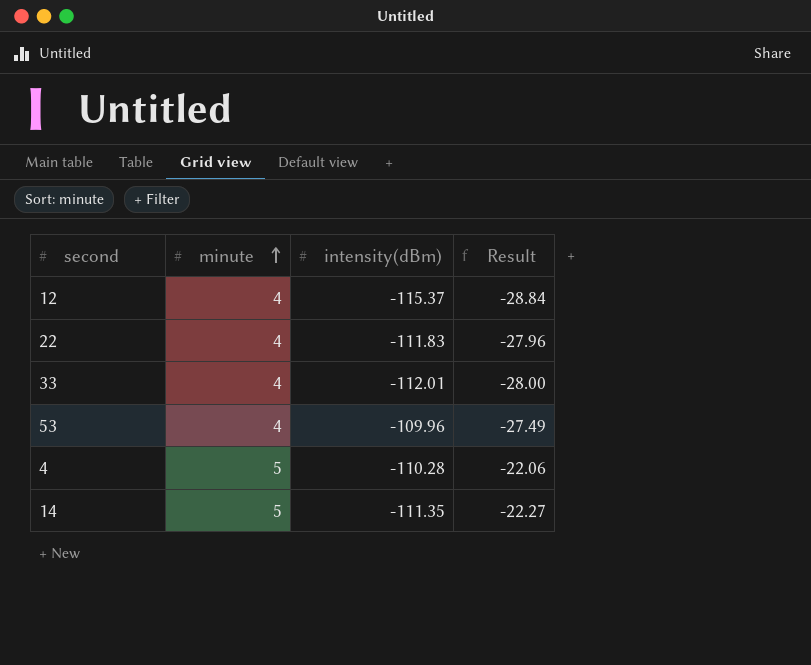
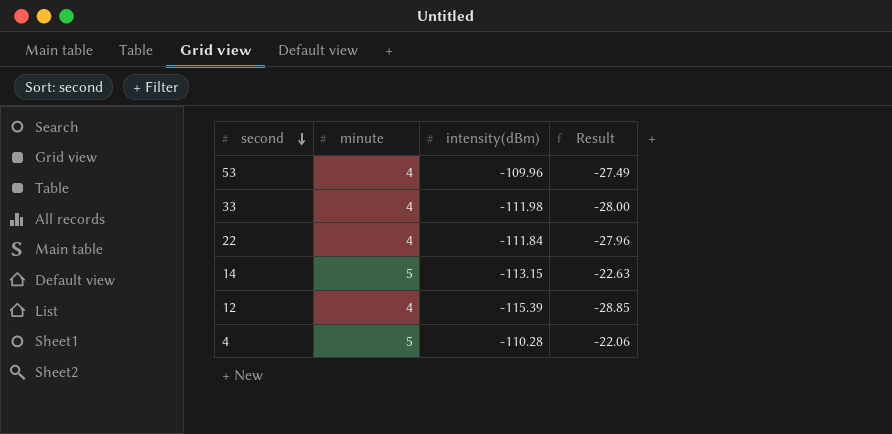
row order: minute ascending -> second descending
33 | intensity(dBm): -112.01 -> -111.98
22 | intensity(dBm): -111.83 -> -111.84
14 | intensity(dBm): -111.35 -> -113.15
14 | Result: -22.27 -> -22.63
12 | intensity(dBm): -115.37 -> -115.39
12 | Result: -28.84 -> -28.85

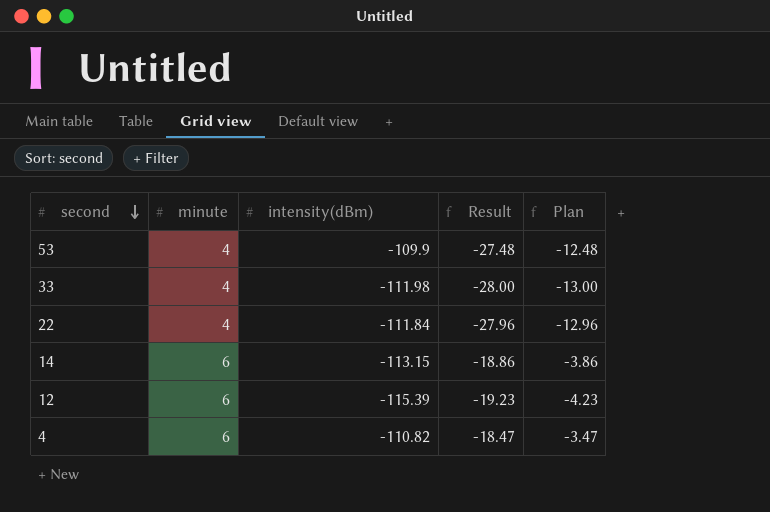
column Plan | formula: none -> [Result] + 15
53 | intensity(dBm): -109.96 -> -109.9
53 | Result: -27.49 -> -27.48
14 | minute: 5 -> 6
14 | Result: -22.63 -> -18.86
12 | minute: 4 -> 6
12 | Result: -28.85 -> -19.23
4 | minute: 5 -> 6
4 | intensity(dBm): -110.28 -> -110.82
4 | Result: -22.06 -> -18.47

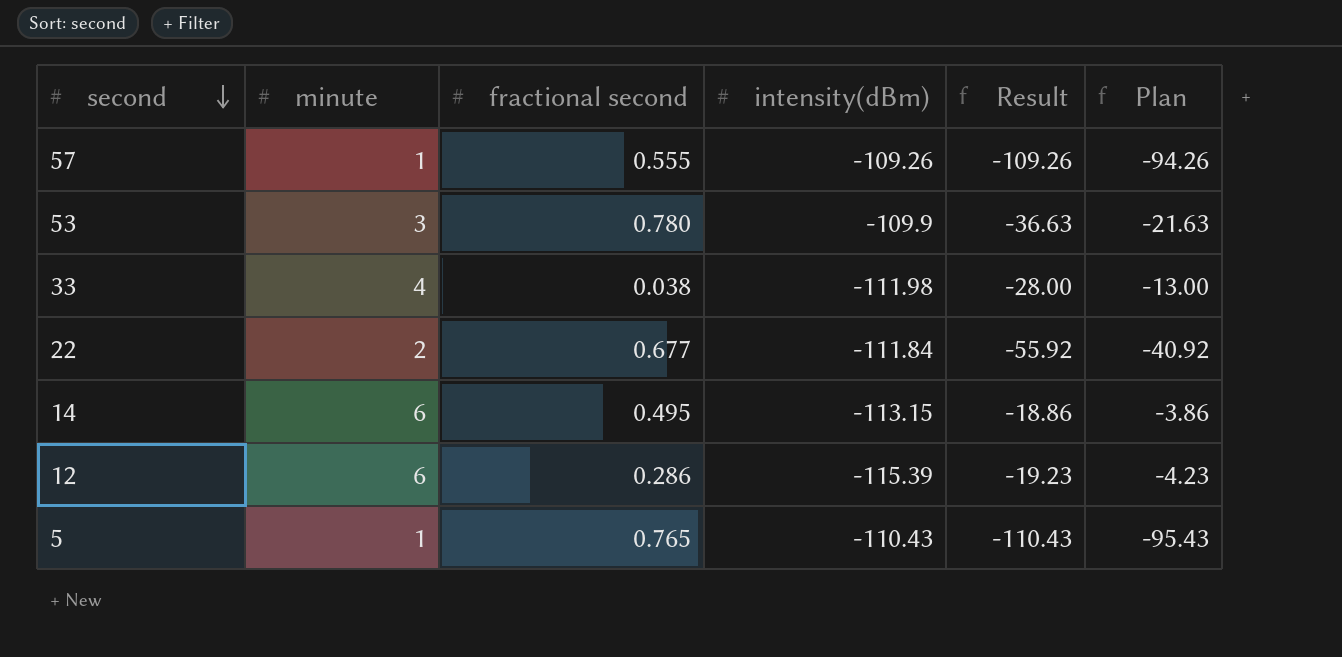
column fractional second | position: none -> 3
row 4: 6 | -110.82 | -18.47 | -3.47 -> none
row 57: none -> 1 | 0.555 | -109.26 | -109.26 | -94.26
53 | minute: 4 -> 3
53 | Result: -27.48 -> -36.63
53 | Plan: -12.48 -> -21.63
22 | minute: 4 -> 2
22 | Result: -27.96 -> -55.92
22 | Plan: -12.96 -> -40.92
row 5: none -> 1 | 0.765 | -110.43 | -110.43 | -95.43

